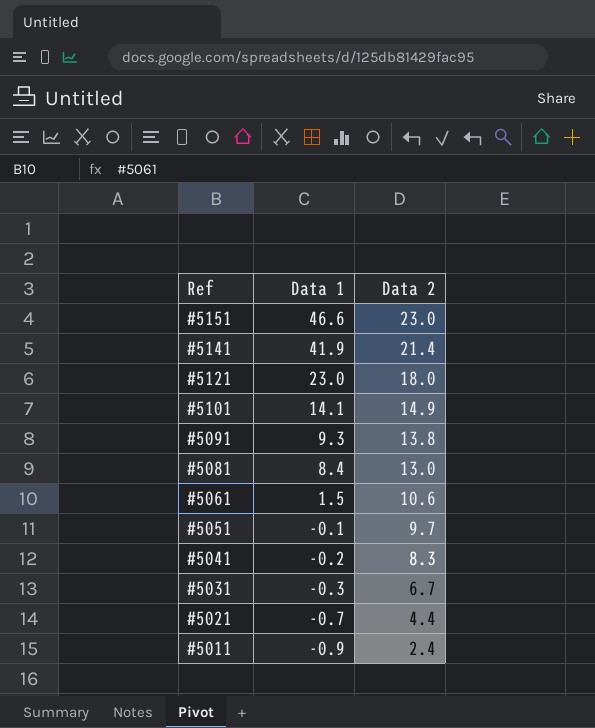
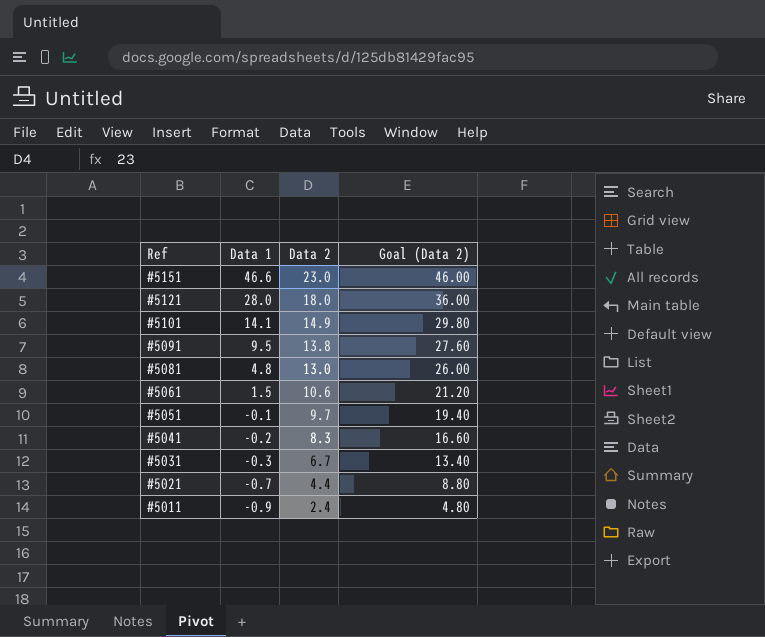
column Goal (Data 2) | formula: none -> [Data 2] * 2
row #5141: 41.9 | 21.4 -> none
#5121 | Data 1: 23.0 -> 28.0
#5091 | Data 1: 9.3 -> 9.5
#5081 | Data 1: 8.4 -> 4.8

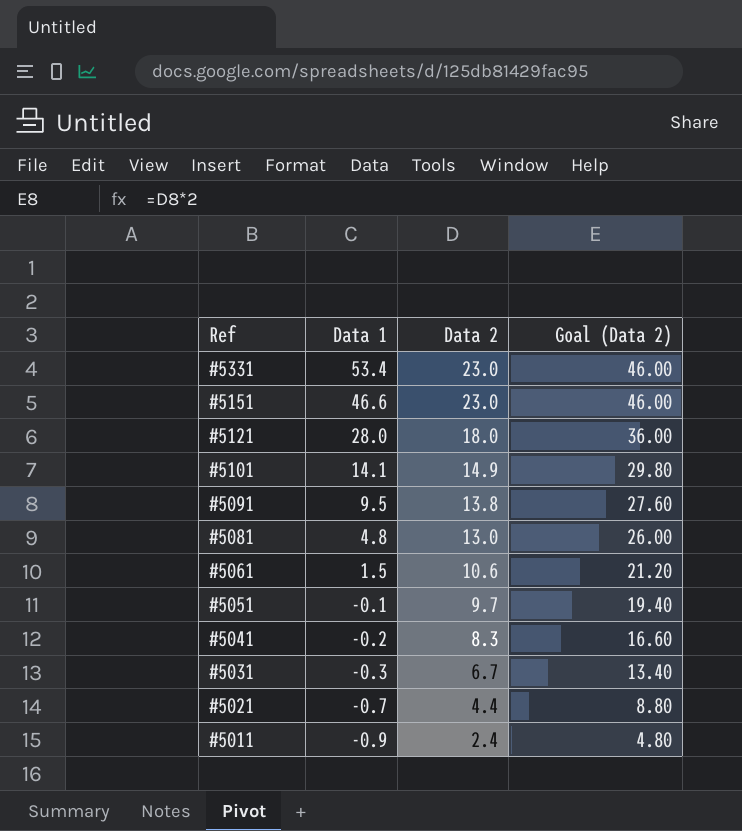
row #5331: none -> 53.4 | 23.0 | 46.00

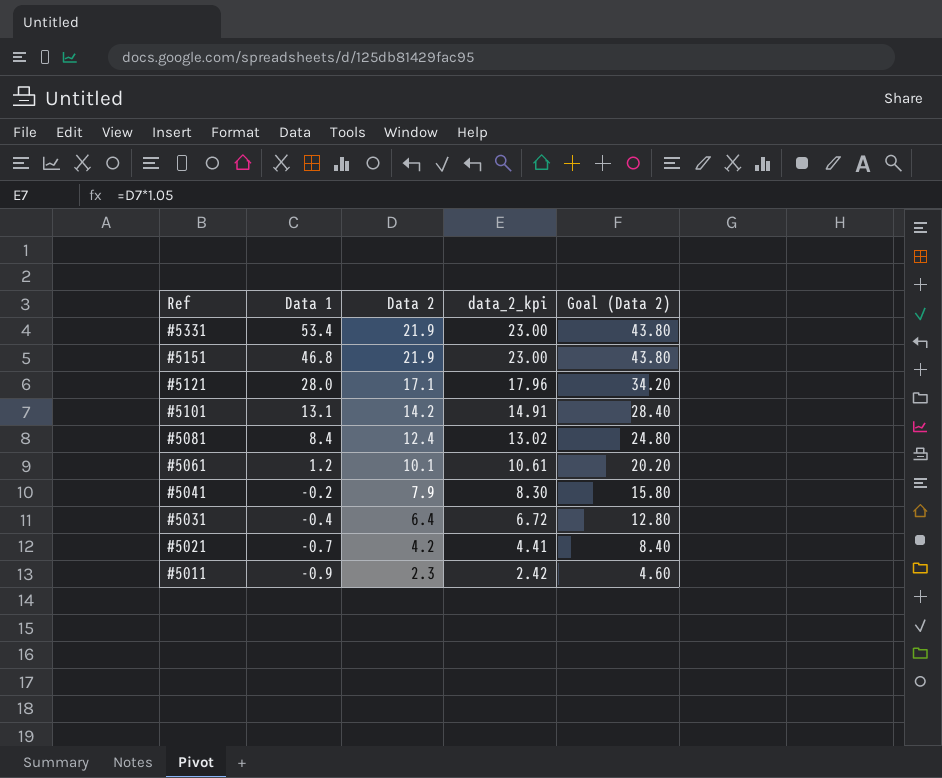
column data_2_kpi | formula: none -> [Data 2] * 1.05
row #5091: 9.5 | 13.8 | 27.60 -> none
row #5051: -0.1 | 9.7 | 19.40 -> none
#5331 | Data 2: 23.0 -> 21.9
#5331 | Goal (Data 2): 46.00 -> 43.80
#5151 | Data 1: 46.6 -> 46.8
#5151 | Data 2: 23.0 -> 21.9
#5151 | Goal (Data 2): 46.00 -> 43.80
#5121 | Data 2: 18.0 -> 17.1
#5121 | Goal (Data 2): 36.00 -> 34.20
#5101 | Data 1: 14.1 -> 13.1
#5101 | Data 2: 14.9 -> 14.2
#5101 | Goal (Data 2): 29.80 -> 28.40
#5081 | Data 1: 4.8 -> 8.4
#5081 | Data 2: 13.0 -> 12.4
#5081 | Goal (Data 2): 26.00 -> 24.80
#5061 | Data 1: 1.5 -> 1.2
#5061 | Data 2: 10.6 -> 10.1
#5061 | Goal (Data 2): 21.20 -> 20.20
#5041 | Data 2: 8.3 -> 7.9
#5041 | Goal (Data 2): 16.60 -> 15.80
#5031 | Data 1: -0.3 -> -0.4
#5031 | Data 2: 6.7 -> 6.4
#5031 | Goal (Data 2): 13.40 -> 12.80
#5021 | Data 2: 4.4 -> 4.2
#5021 | Goal (Data 2): 8.80 -> 8.40
#5011 | Data 2: 2.4 -> 2.3
#5011 | Goal (Data 2): 4.80 -> 4.60

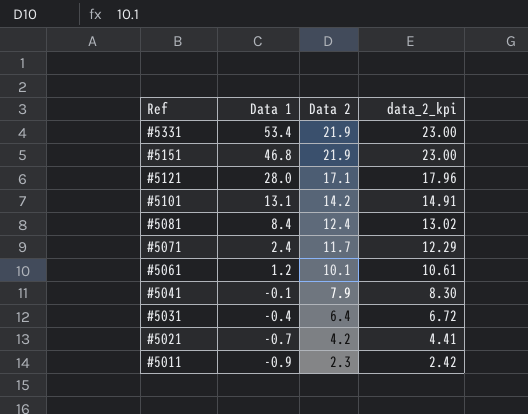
column Goal (Data 2) | formula: [Data 2] * 2 -> none
row #5071: none -> 2.4 | 11.7 | 12.29
#5041 | Data 1: -0.2 -> -0.1

